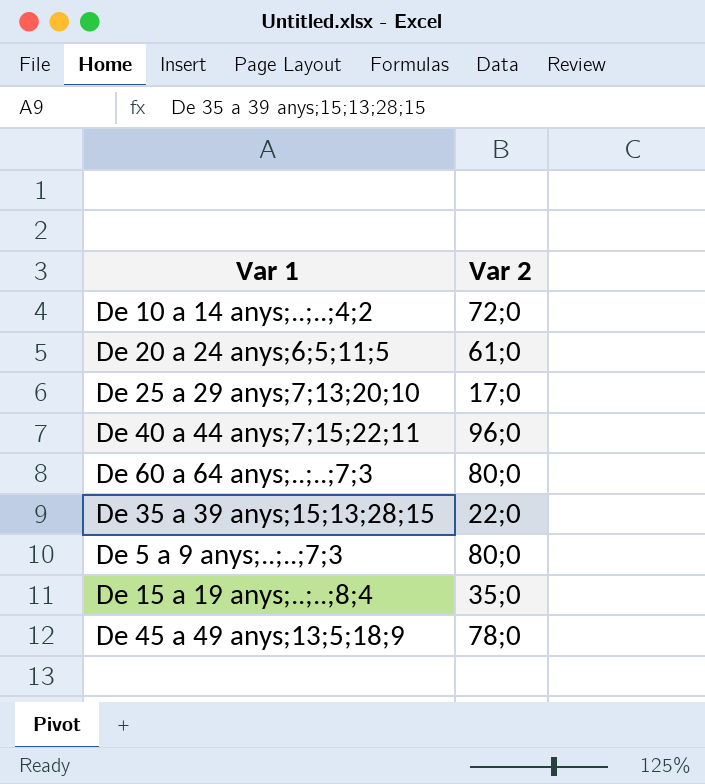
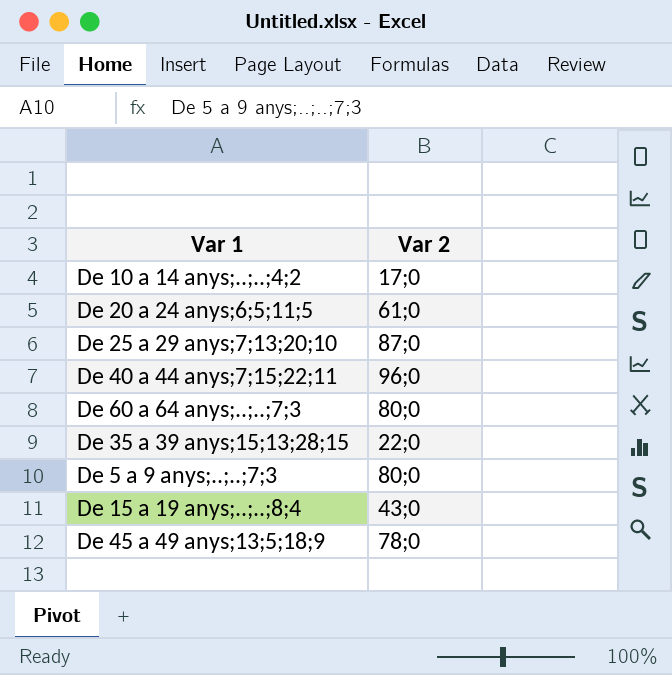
De 10 a 14 anys;..;..;4;2 | Var 2: 72;0 -> 17;0
De 25 a 29 anys;7;13;20;10 | Var 2: 17;0 -> 87;0
De 15 a 19 anys;..;..;8;4 | Var 2: 35;0 -> 43;0

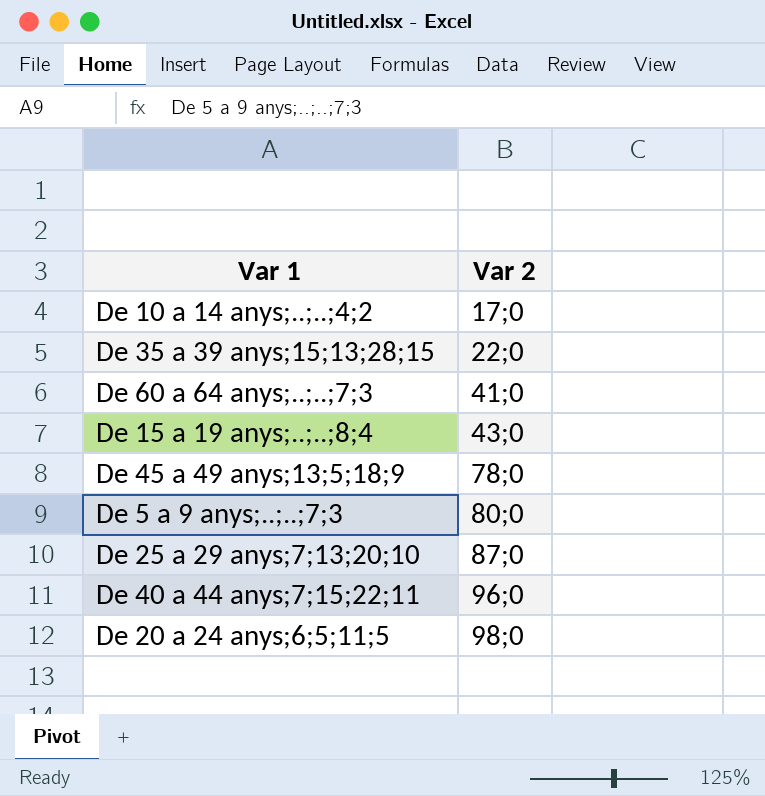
row order: none -> Var 2 ascending
De 60 a 64 anys;..;..;7;3 | Var 2: 80;0 -> 41;0
De 20 a 24 anys;6;5;11;5 | Var 2: 61;0 -> 98;0

